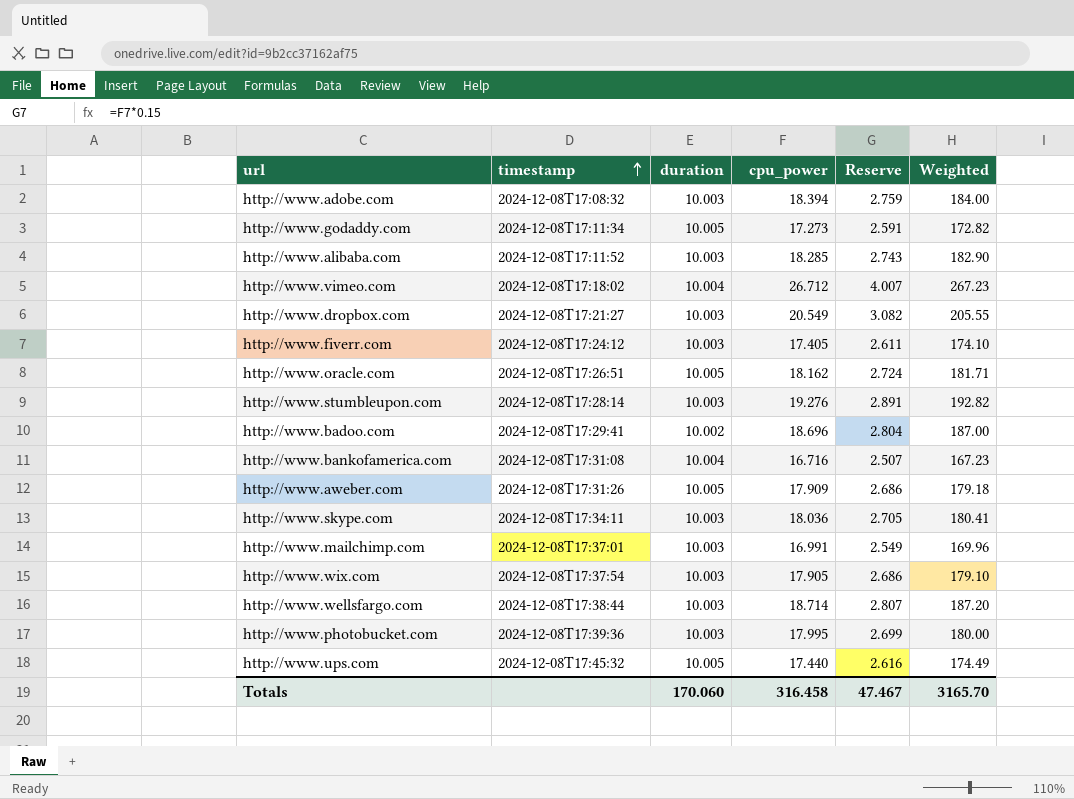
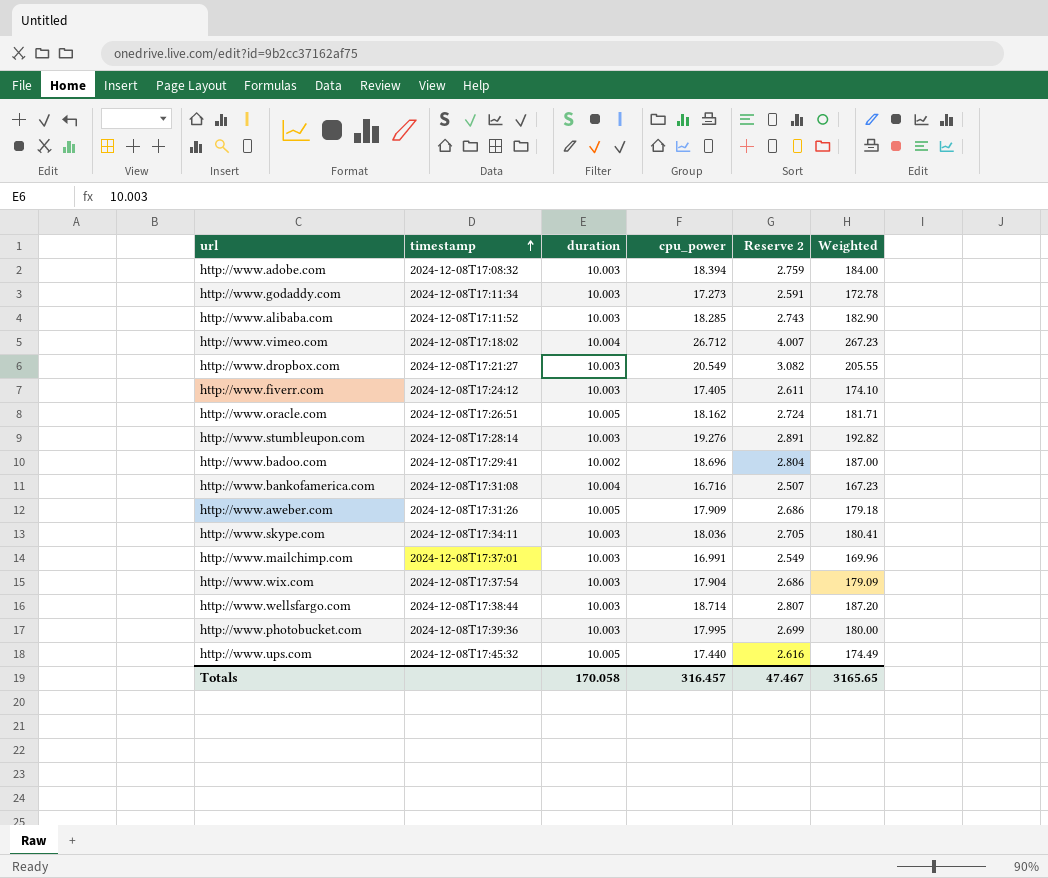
column name: Reserve -> Reserve 2
http://www.godaddy.com | duration: 10.005 -> 10.003
http://www.godaddy.com | Weighted: 172.82 -> 172.78
http://www.wix.com | cpu_power: 17.905 -> 17.904
http://www.wix.com | Weighted: 179.10 -> 179.09
Totals | duration: 170.060 -> 170.058
Totals | cpu_power: 316.458 -> 316.457
Totals | Weighted: 3165.70 -> 3165.65

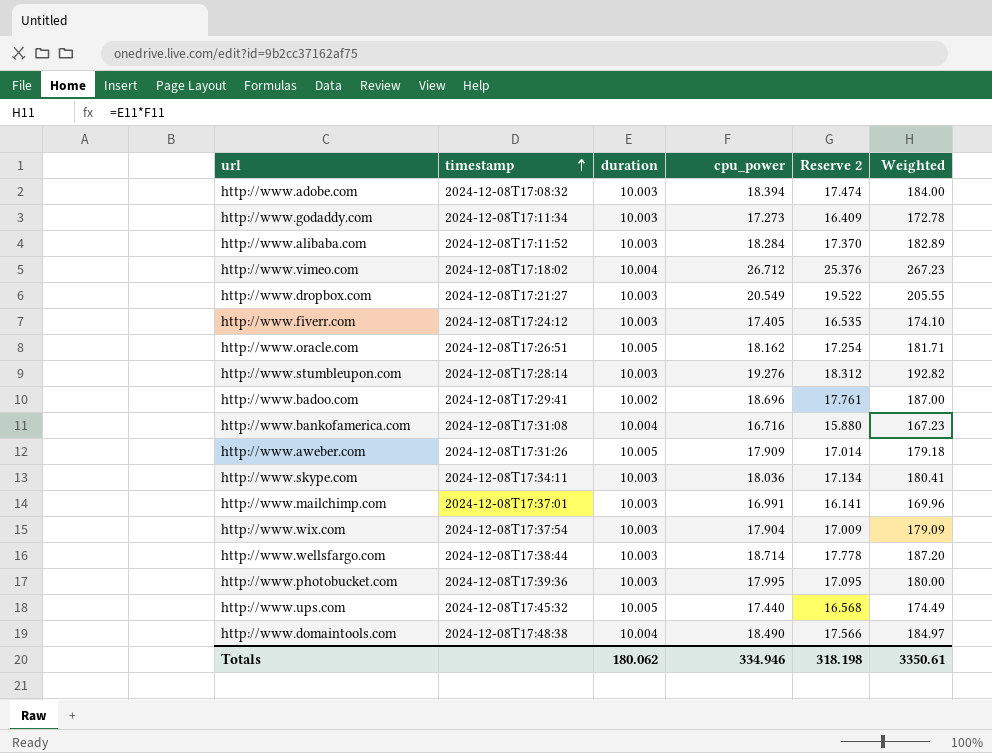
column Reserve 2 | formula: [cpu_power] * 0.15 -> [cpu_power] * 0.95
http://www.alibaba.com | cpu_power: 18.285 -> 18.284
http://www.alibaba.com | Weighted: 182.90 -> 182.89
row http://www.domaintools.com: none -> 2024-12-08T17:48:38 | 10.004 | 18.490 | 17.566 | 184.97
Totals | duration: 170.058 -> 180.062
Totals | cpu_power: 316.457 -> 334.946
Totals | Reserve 2: 47.467 -> 318.198
Totals | Weighted: 3165.65 -> 3350.61

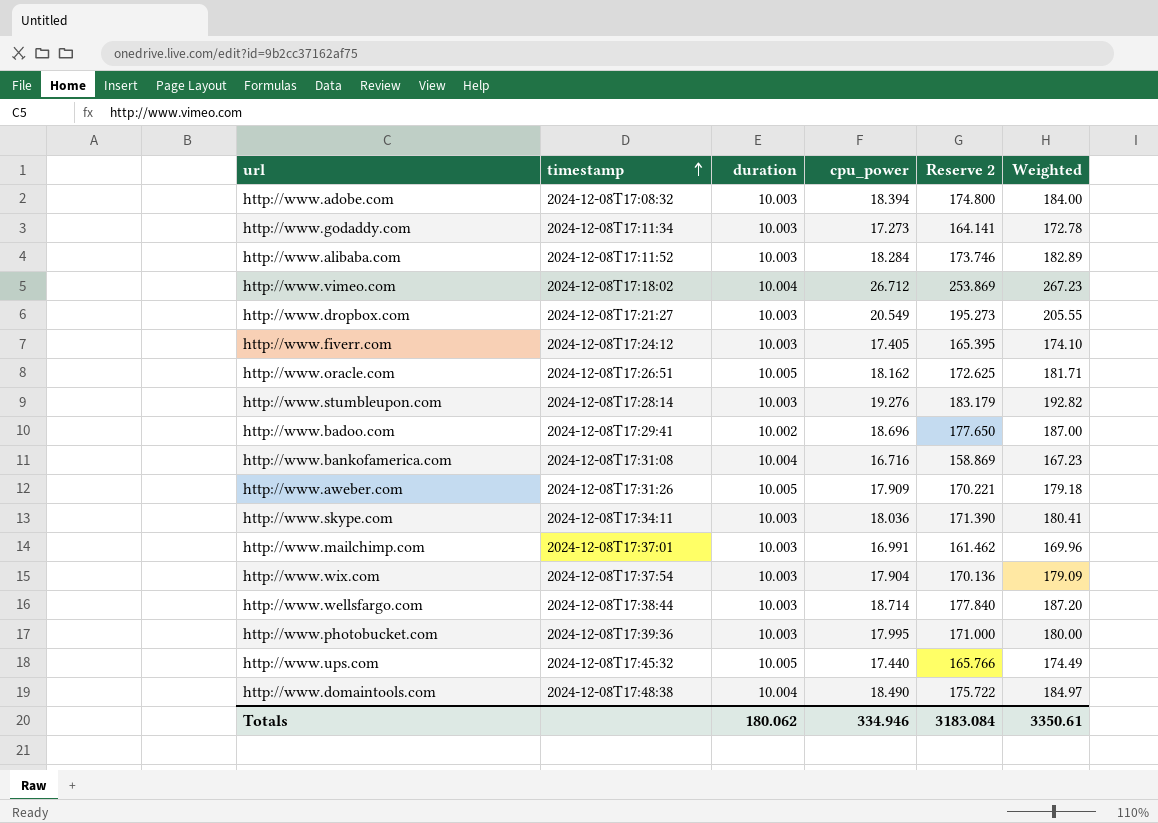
column Reserve 2 | formula: [cpu_power] * 0.95 -> [Weighted] * 0.95
Totals | Reserve 2: 318.198 -> 3183.084

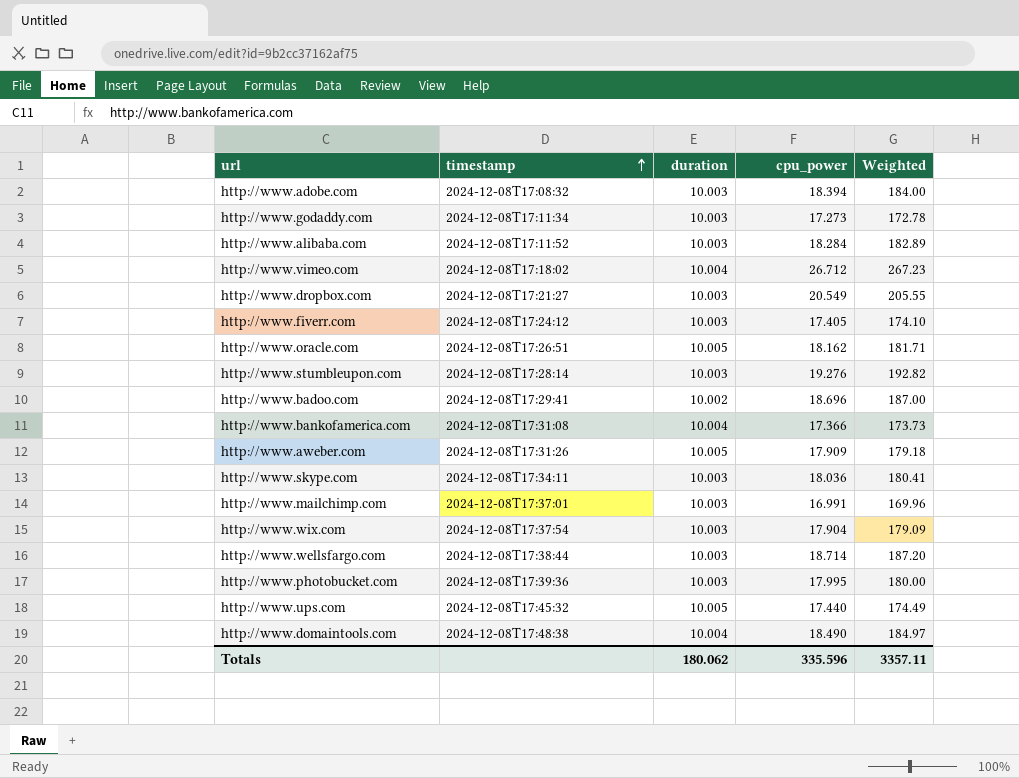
column Reserve 2 | formula: [Weighted] * 0.95 -> none
http://www.bankofamerica.com | cpu_power: 16.716 -> 17.366
http://www.bankofamerica.com | Weighted: 167.23 -> 173.73
Totals | cpu_power: 334.946 -> 335.596
Totals | Weighted: 3350.61 -> 3357.11

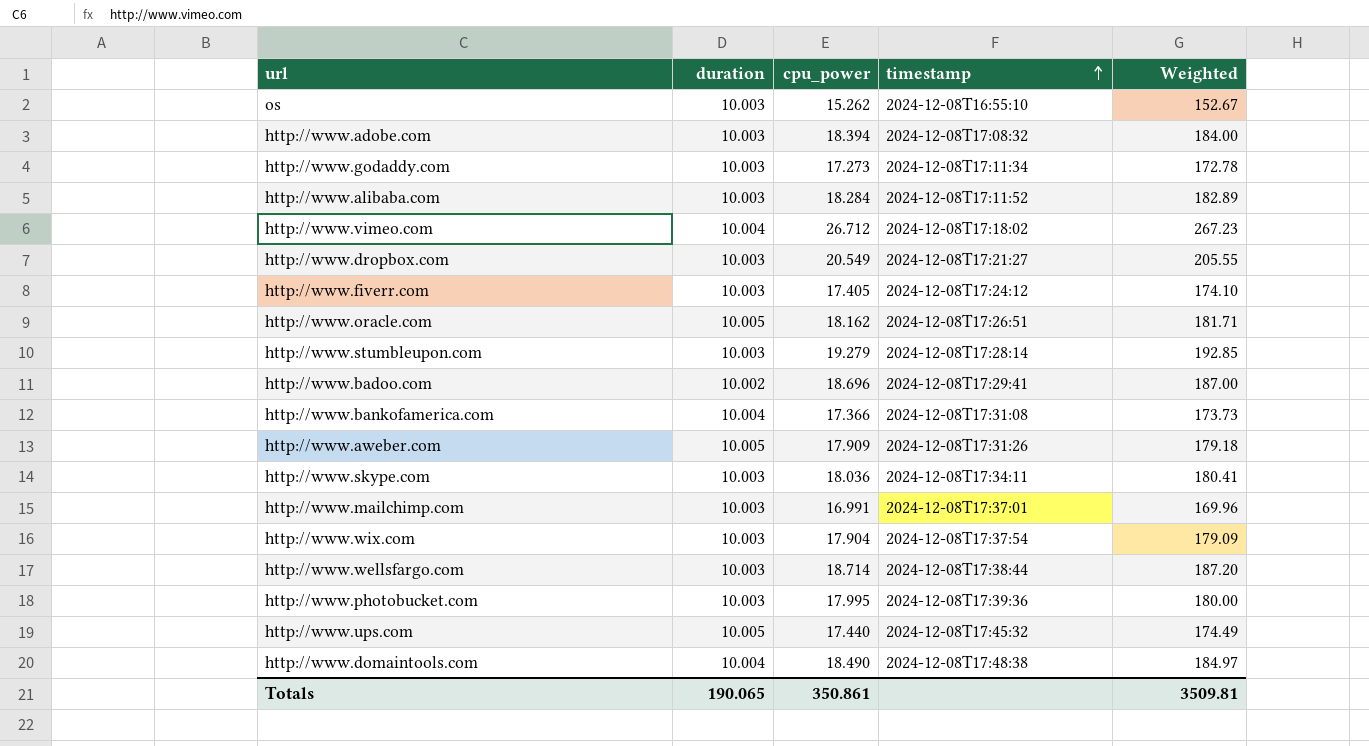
column timestamp | position: 2 -> 4
row os: none -> 10.003 | 15.262 | 2024-12-08T16:55:10 | 152.67
http://www.stumbleupon.com | cpu_power: 19.276 -> 19.279
http://www.stumbleupon.com | Weighted: 192.82 -> 192.85
Totals | duration: 180.062 -> 190.065
Totals | cpu_power: 335.596 -> 350.861
Totals | Weighted: 3357.11 -> 3509.81

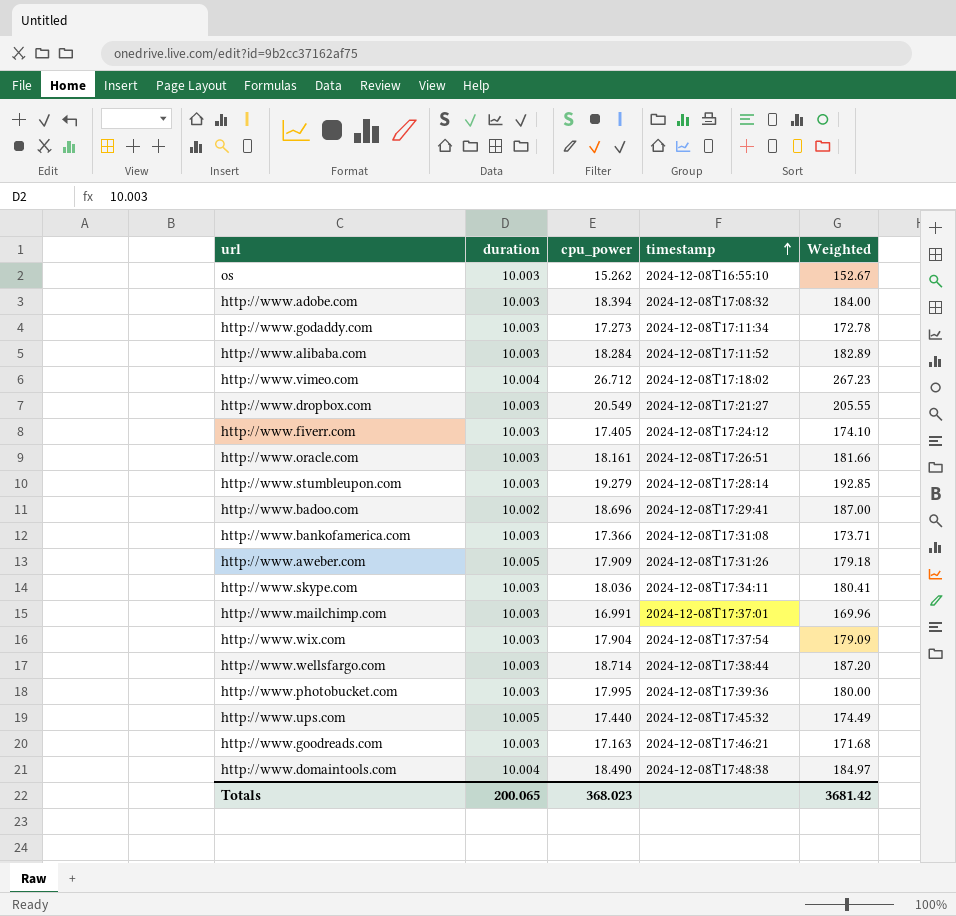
http://www.oracle.com | duration: 10.005 -> 10.003
http://www.oracle.com | cpu_power: 18.162 -> 18.161
http://www.oracle.com | Weighted: 181.71 -> 181.66
http://www.bankofamerica.com | duration: 10.004 -> 10.003
http://www.bankofamerica.com | Weighted: 173.73 -> 173.71
row http://www.goodreads.com: none -> 10.003 | 17.163 | 2024-12-08T17:46:21 | 171.68
Totals | duration: 190.065 -> 200.065
Totals | cpu_power: 350.861 -> 368.023
Totals | Weighted: 3509.81 -> 3681.42

